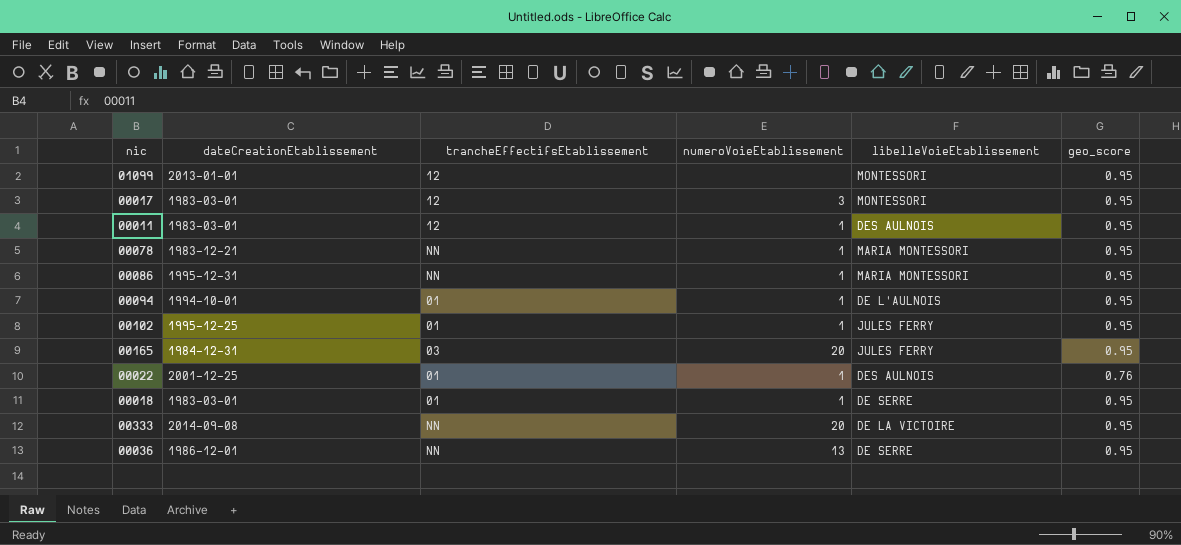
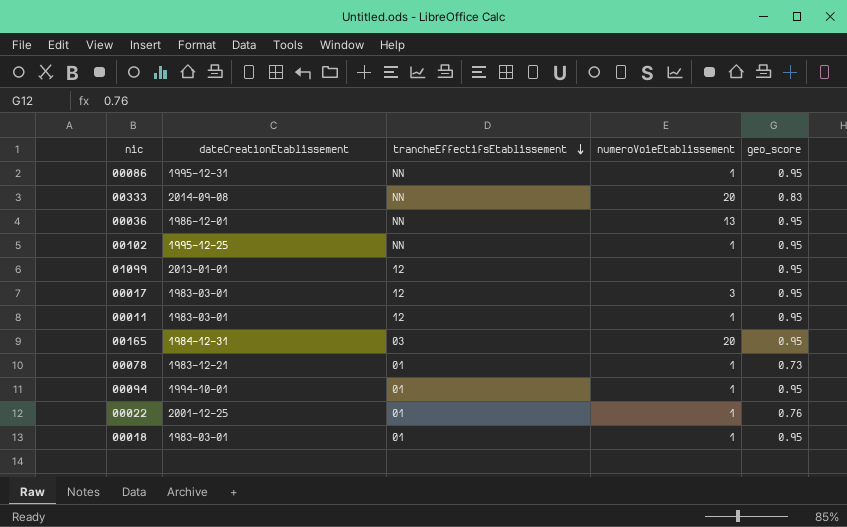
row order: none -> trancheEffectifsEtablissement descending
column libelleVoieEtablissement | position: 5 -> none
00333 | geo_score: 0.95 -> 0.83
00102 | trancheEffectifsEtablissement: 01 -> NN
00078 | trancheEffectifsEtablissement: NN -> 01
00078 | geo_score: 0.95 -> 0.73

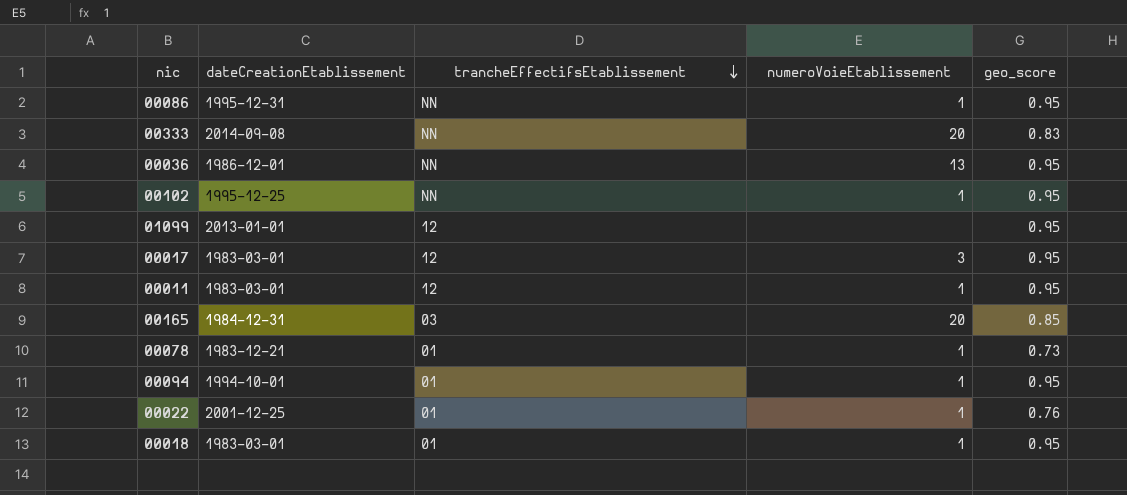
00165 | geo_score: 0.95 -> 0.85

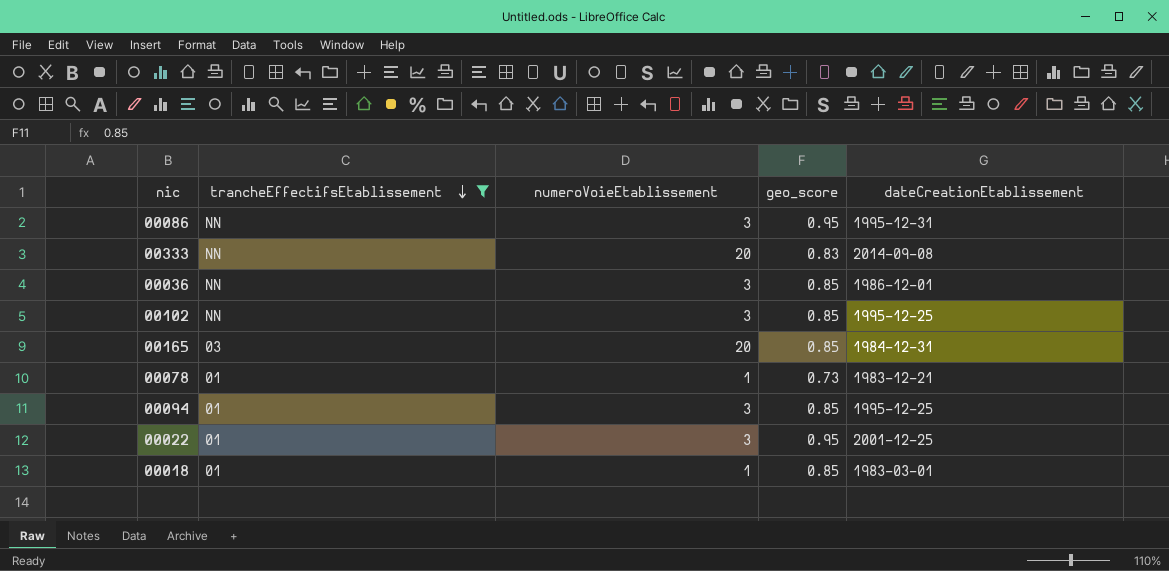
filter: none -> trancheEffectifsEtablissement != 12
column dateCreationEtablissement | position: 2 -> 5
00086 | numeroVoieEtablissement: 1 -> 3
00036 | numeroVoieEtablissement: 13 -> 3
00036 | geo_score: 0.95 -> 0.85
00102 | numeroVoieEtablissement: 1 -> 3
00102 | geo_score: 0.95 -> 0.85
00094 | numeroVoieEtablissement: 1 -> 3
00094 | geo_score: 0.95 -> 0.85
00094 | dateCreationEtablissement: 1994-10-01 -> 1995-12-25
00022 | numeroVoieEtablissement: 1 -> 3
00022 | geo_score: 0.76 -> 0.95
00018 | geo_score: 0.95 -> 0.85

